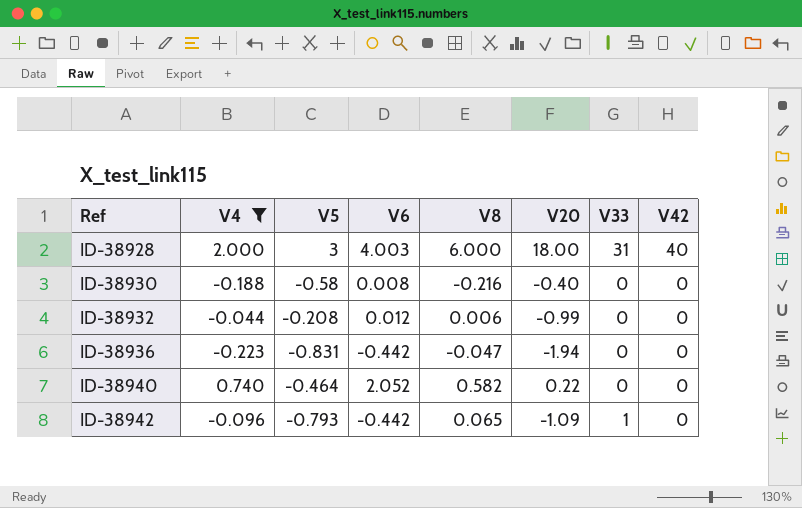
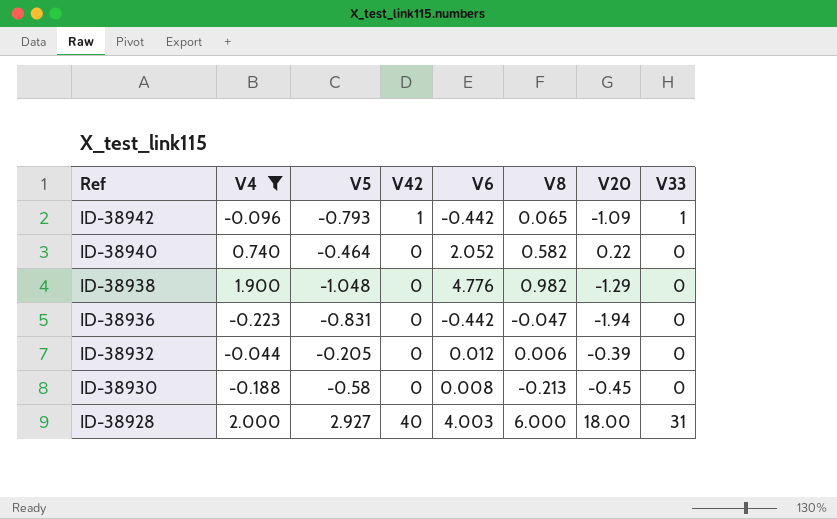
row order: Ref ascending -> Ref descending
column V42 | position: 8 -> 4
ID-38942 | V42: 0 -> 1
row ID-38938: none -> 1.900 | -1.048 | 0 | 4.776 | 0.982 | -1.29 | 0
ID-38932 | V5: -0.208 -> -0.205
ID-38932 | V20: -0.99 -> -0.39
ID-38930 | V8: -0.216 -> -0.213
ID-38930 | V20: -0.40 -> -0.45
ID-38928 | V5: 3 -> 2.927

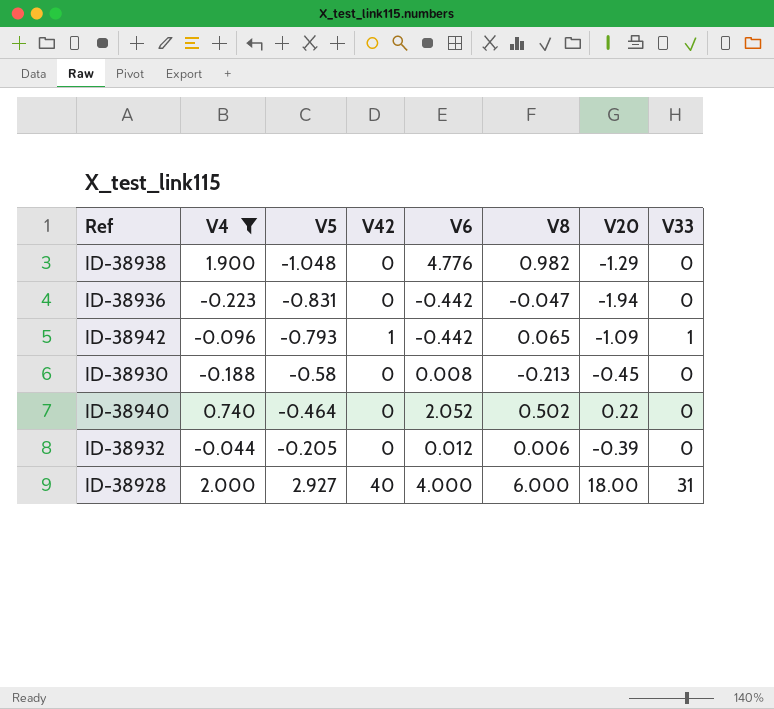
row order: Ref descending -> V5 ascending
ID-38940 | V8: 0.582 -> 0.502
ID-38928 | V6: 4.003 -> 4.000

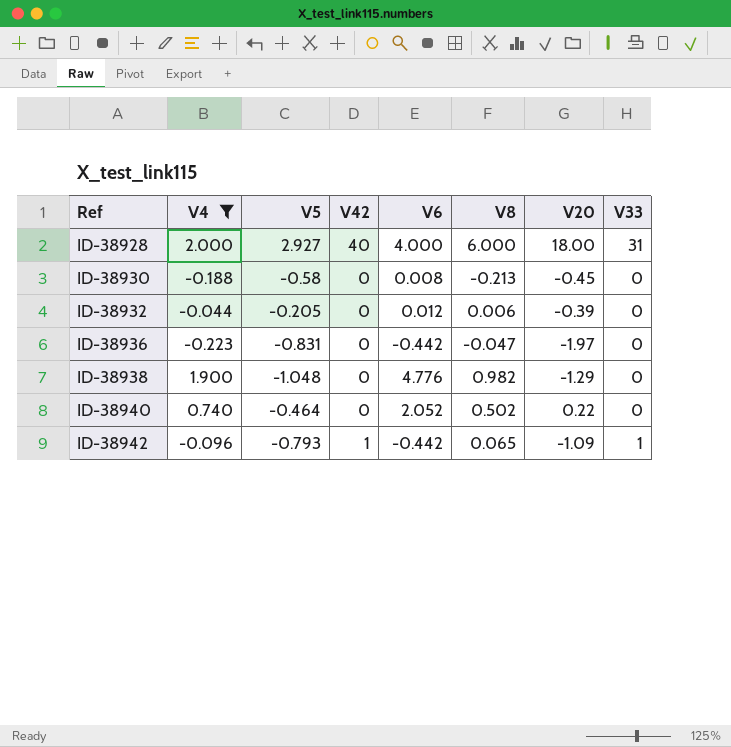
row order: V5 ascending -> Ref ascending
ID-38936 | V20: -1.94 -> -1.97

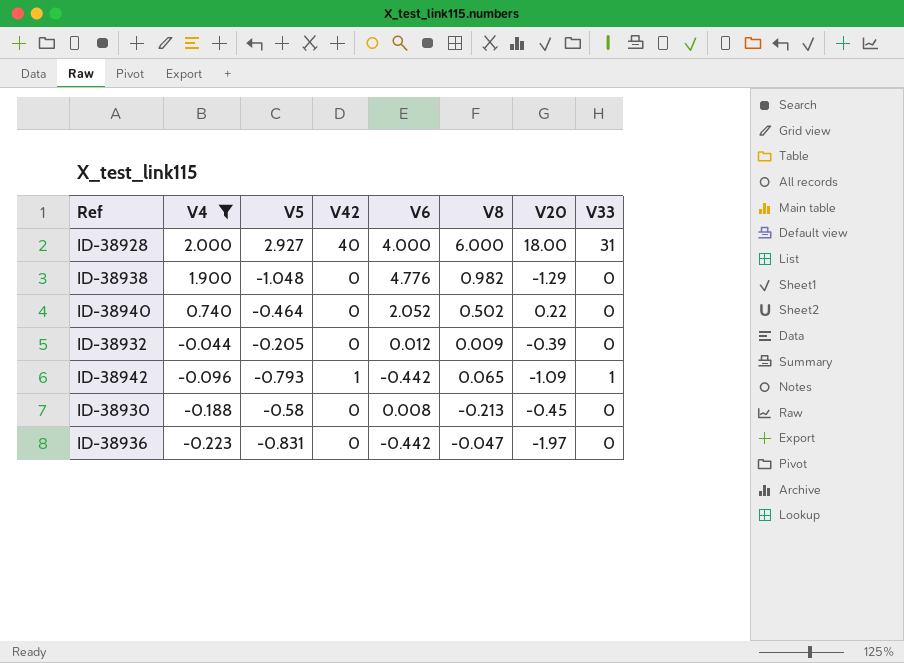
row order: Ref ascending -> V4 descending
ID-38932 | V8: 0.006 -> 0.009

